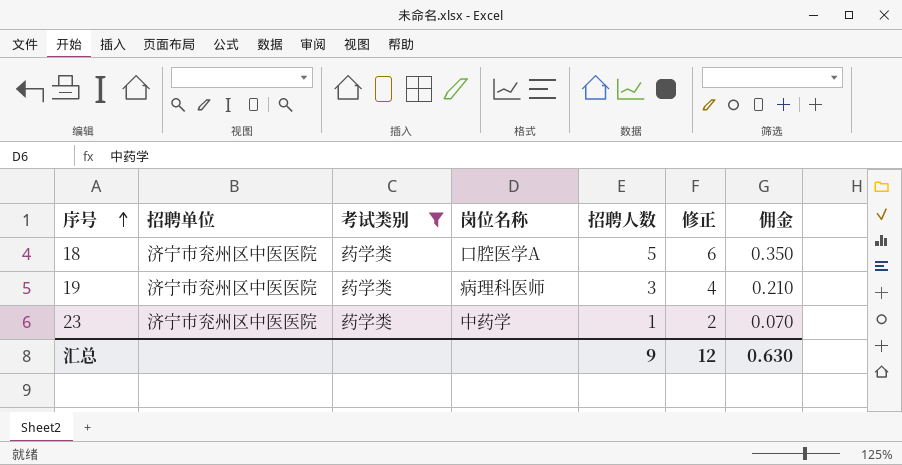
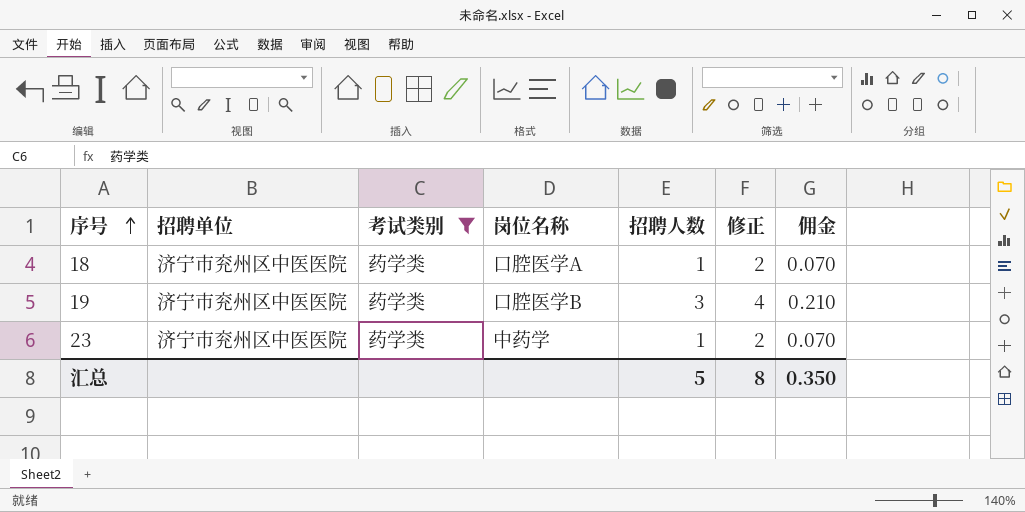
18 | 招聘人数: 5 -> 1
18 | 修正: 6 -> 2
18 | 佣金: 0.350 -> 0.070
19 | 岗位名称: 病理科医师 -> 口腔医学B
汇总 | 招聘人数: 9 -> 5
汇总 | 修正: 12 -> 8
汇总 | 佣金: 0.630 -> 0.350

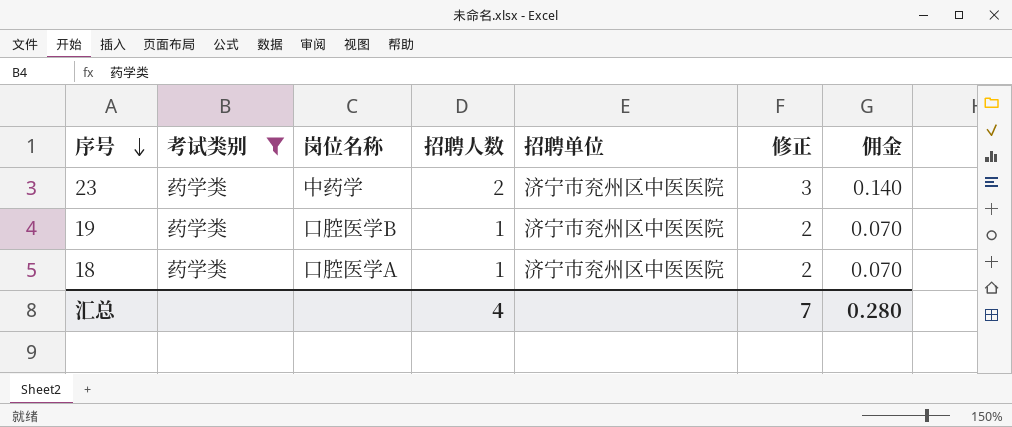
row order: 序号 ascending -> 序号 descending
column 招聘单位 | position: 2 -> 5
23 | 招聘人数: 1 -> 2
23 | 修正: 2 -> 3
23 | 佣金: 0.070 -> 0.140
19 | 招聘人数: 3 -> 1
19 | 修正: 4 -> 2
19 | 佣金: 0.210 -> 0.070
汇总 | 招聘人数: 5 -> 4
汇总 | 修正: 8 -> 7
汇总 | 佣金: 0.350 -> 0.280

